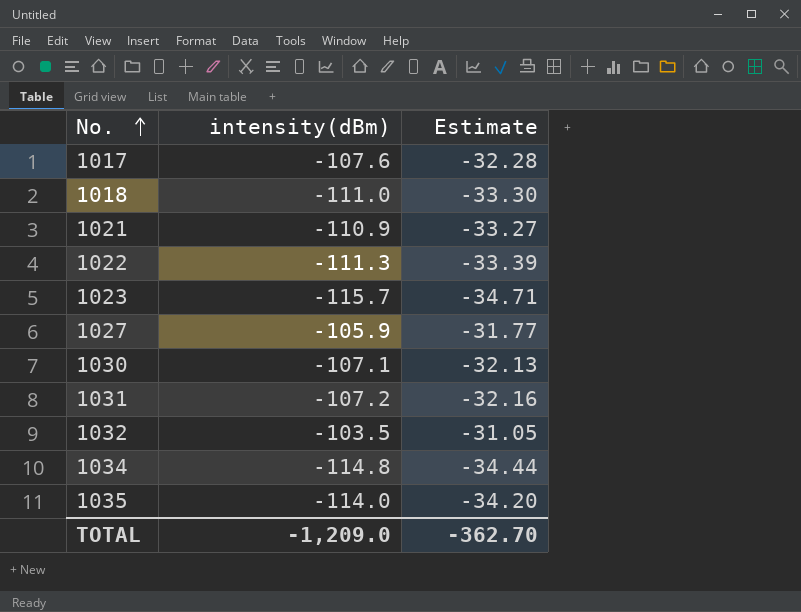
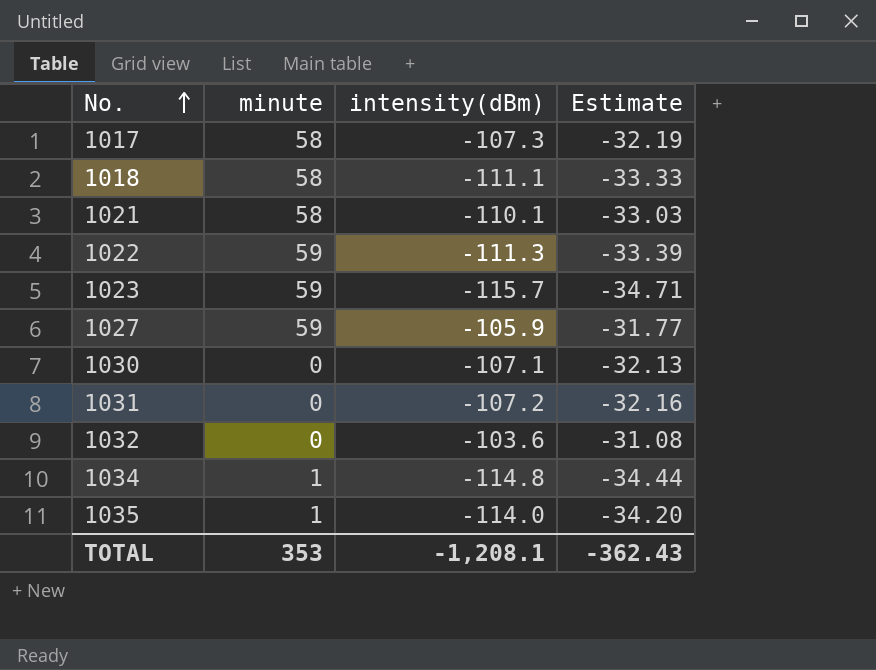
column minute | position: none -> 2
1017 | intensity(dBm): -107.6 -> -107.3
1017 | Estimate: -32.28 -> -32.19
1018 | intensity(dBm): -111.0 -> -111.1
1018 | Estimate: -33.30 -> -33.33
1021 | intensity(dBm): -110.9 -> -110.1
1021 | Estimate: -33.27 -> -33.03
1032 | intensity(dBm): -103.5 -> -103.6
1032 | Estimate: -31.05 -> -31.08
TOTAL | intensity(dBm): -1,209.0 -> -1,208.1
TOTAL | Estimate: -362.70 -> -362.43

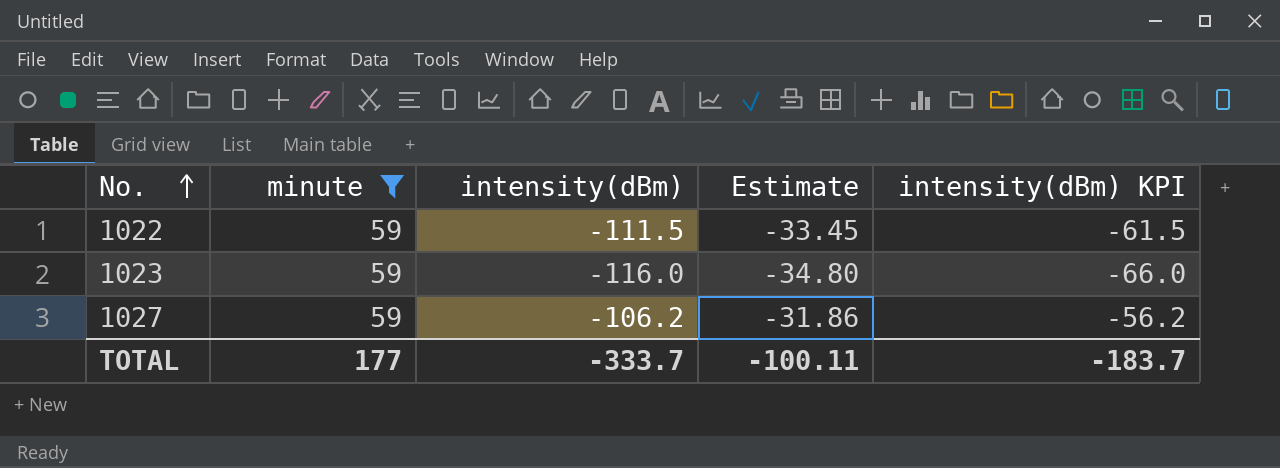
filter: none -> minute = 59
column intensity(dBm) KPI | formula: none -> [intensity(dBm)] + 50
1022 | intensity(dBm): -111.3 -> -111.5
1022 | Estimate: -33.39 -> -33.45
1023 | intensity(dBm): -115.7 -> -116.0
1023 | Estimate: -34.71 -> -34.80
1027 | intensity(dBm): -105.9 -> -106.2
1027 | Estimate: -31.77 -> -31.86
TOTAL | minute: 353 -> 177
TOTAL | intensity(dBm): -1,208.1 -> -333.7
TOTAL | Estimate: -362.43 -> -100.11

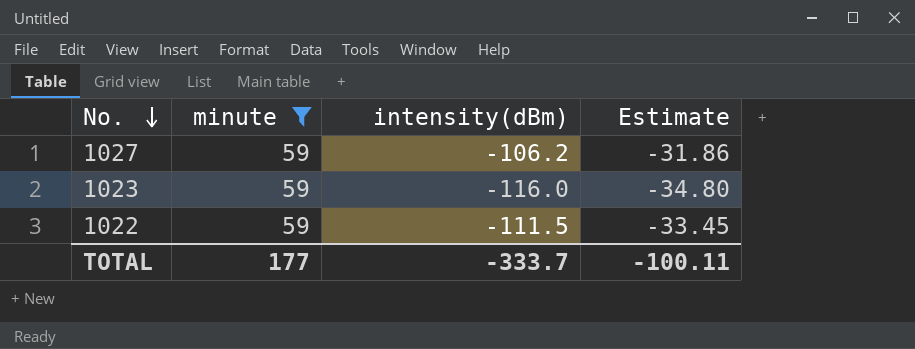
row order: No. ascending -> No. descending
column intensity(dBm) KPI | formula: [intensity(dBm)] + 50 -> none

